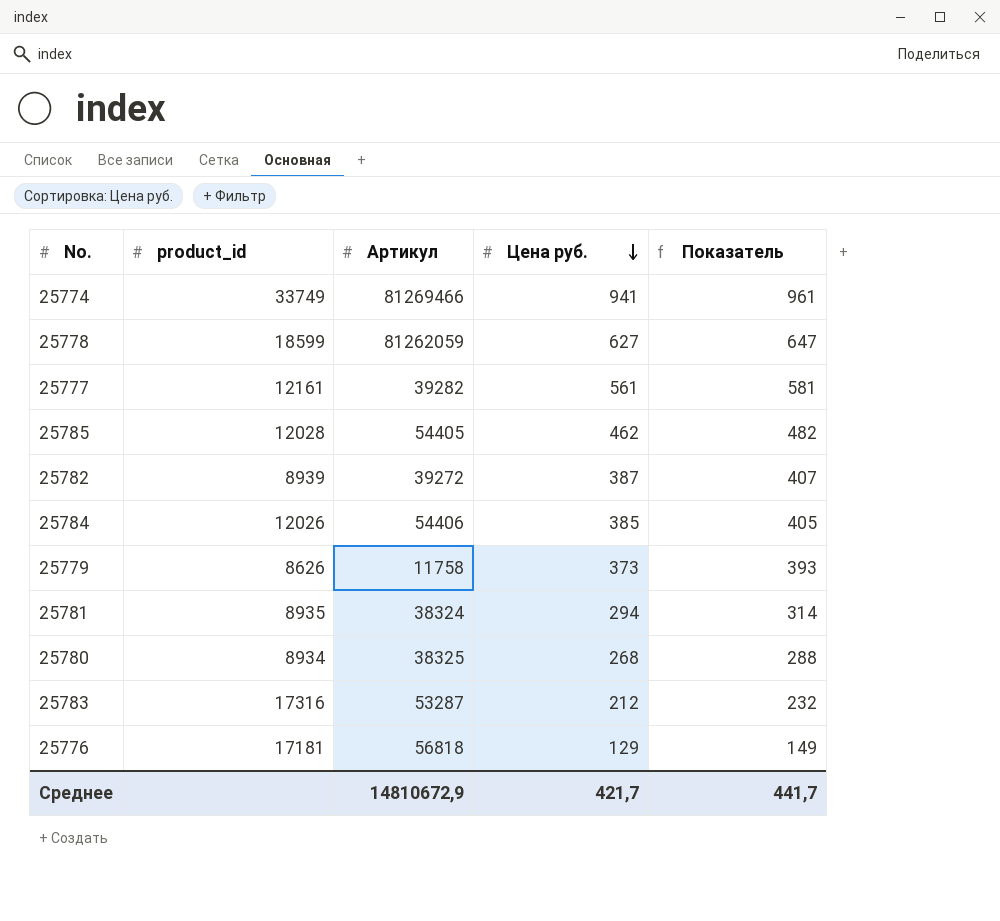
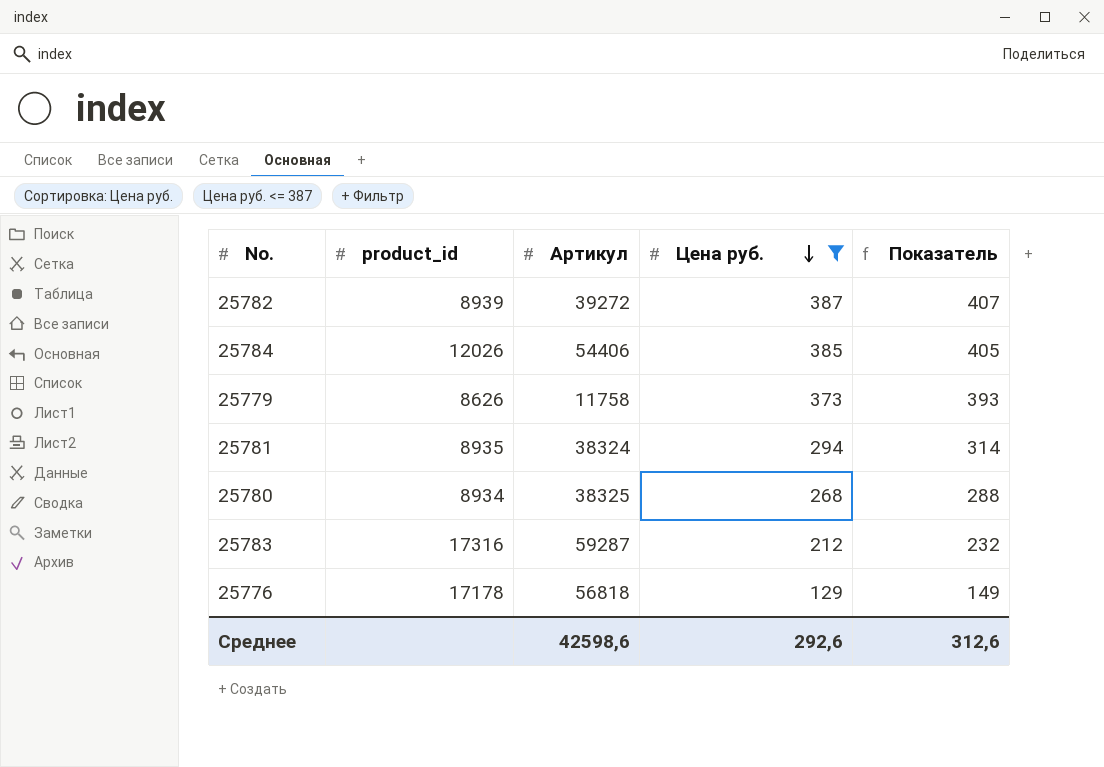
filter: none -> Цена руб. <= 387
25783 | Артикул: 53287 -> 59287
25776 | product_id: 17181 -> 17178
Среднее | Артикул: 14810672,9 -> 42598,6
Среднее | Цена руб.: 421,7 -> 292,6
Среднее | Показатель: 441,7 -> 312,6

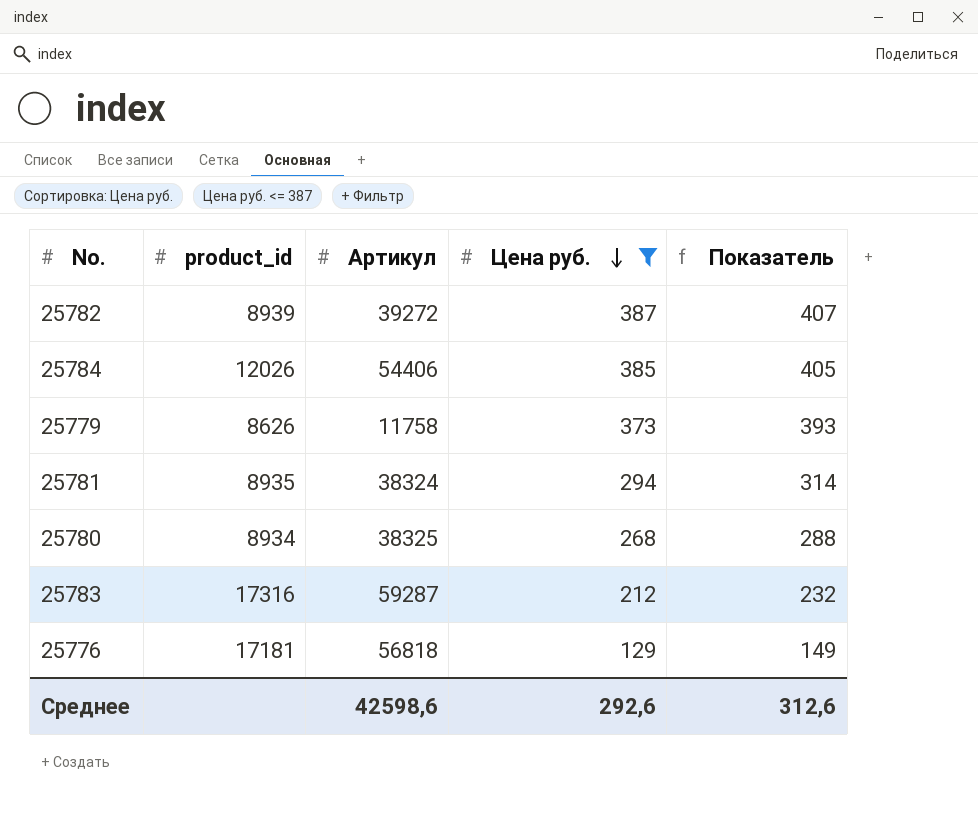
25776 | product_id: 17178 -> 17181

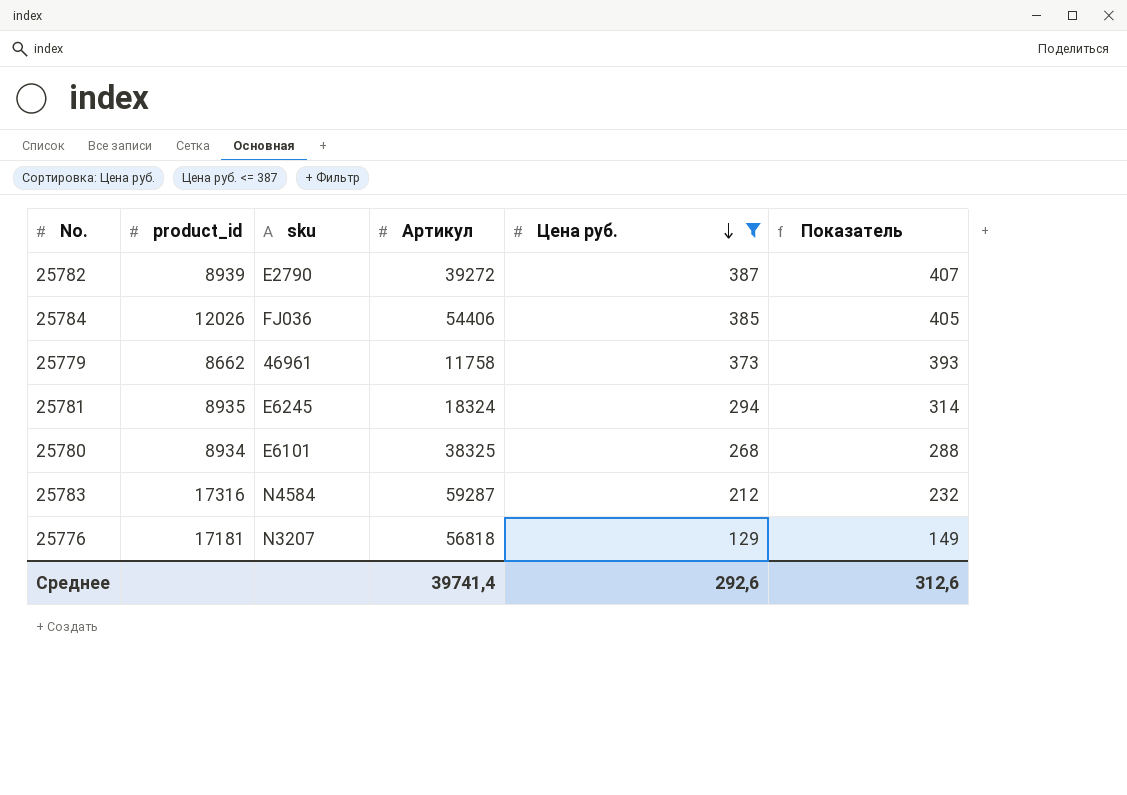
column sku | position: none -> 3
25779 | product_id: 8626 -> 8662
25781 | Артикул: 38324 -> 18324
Среднее | Артикул: 42598,6 -> 39741,4

